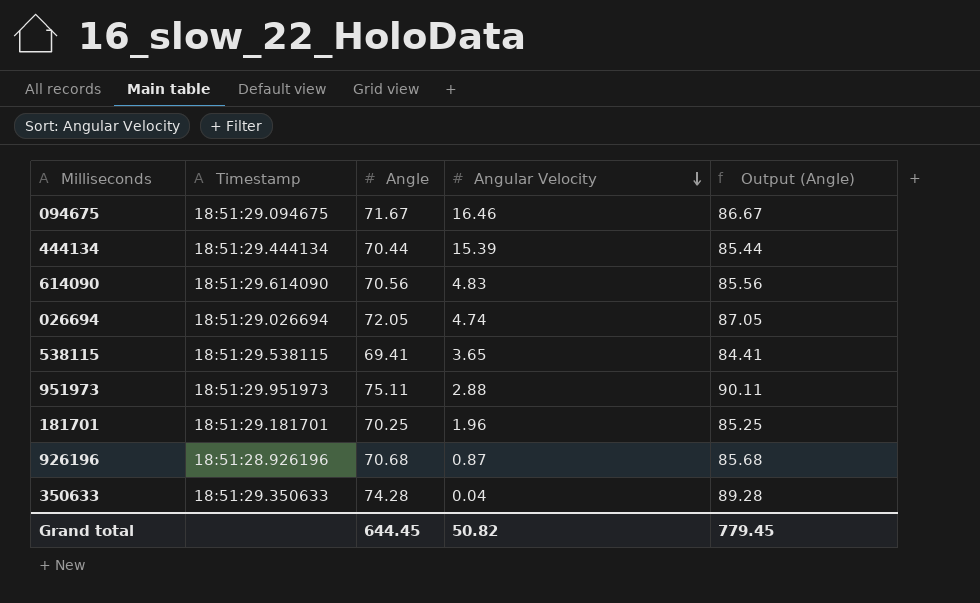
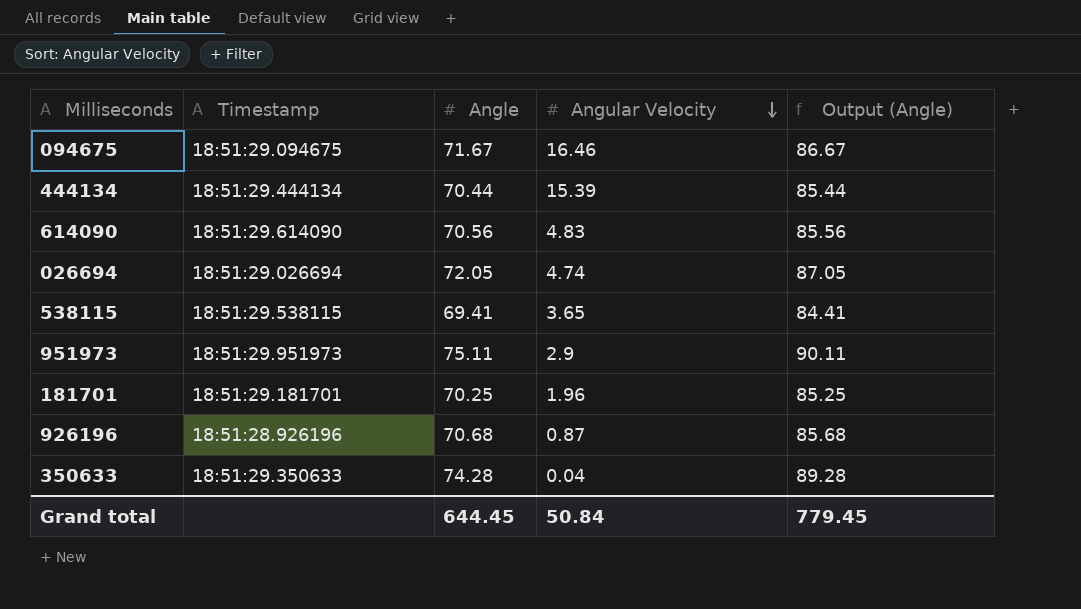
951973 | Angular Velocity: 2.88 -> 2.9
Grand total | Angular Velocity: 50.82 -> 50.84

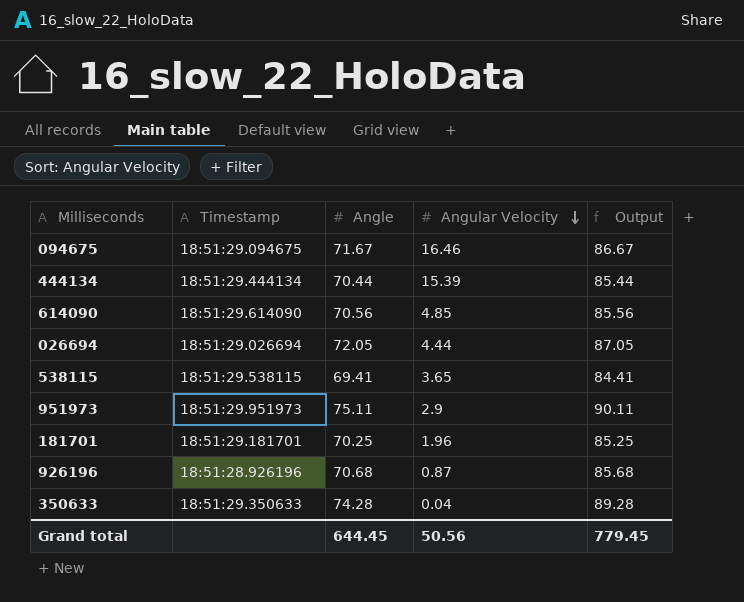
column name: Output (Angle) -> Output
614090 | Angular Velocity: 4.83 -> 4.85
026694 | Angular Velocity: 4.74 -> 4.44
Grand total | Angular Velocity: 50.84 -> 50.56

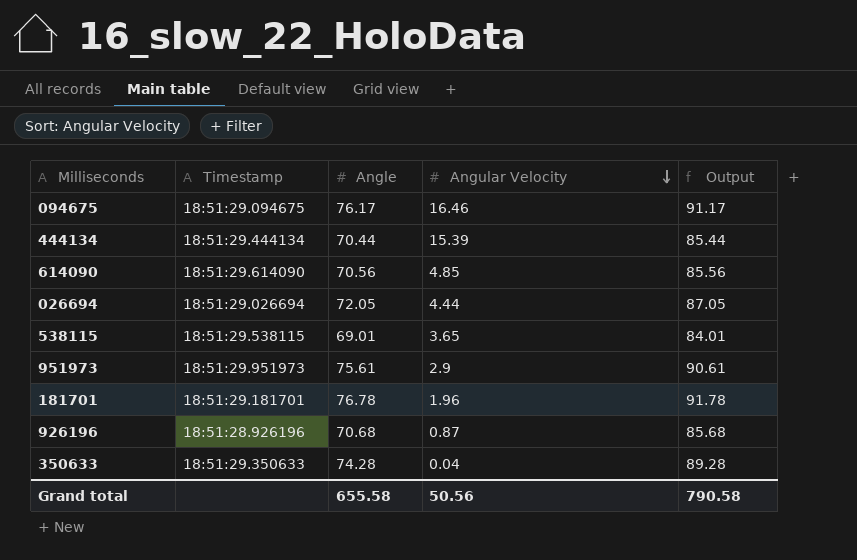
094675 | Angle: 71.67 -> 76.17
094675 | Output: 86.67 -> 91.17
538115 | Angle: 69.41 -> 69.01
538115 | Output: 84.41 -> 84.01
951973 | Angle: 75.11 -> 75.61
951973 | Output: 90.11 -> 90.61
181701 | Angle: 70.25 -> 76.78
181701 | Output: 85.25 -> 91.78
Grand total | Angle: 644.45 -> 655.58
Grand total | Output: 779.45 -> 790.58

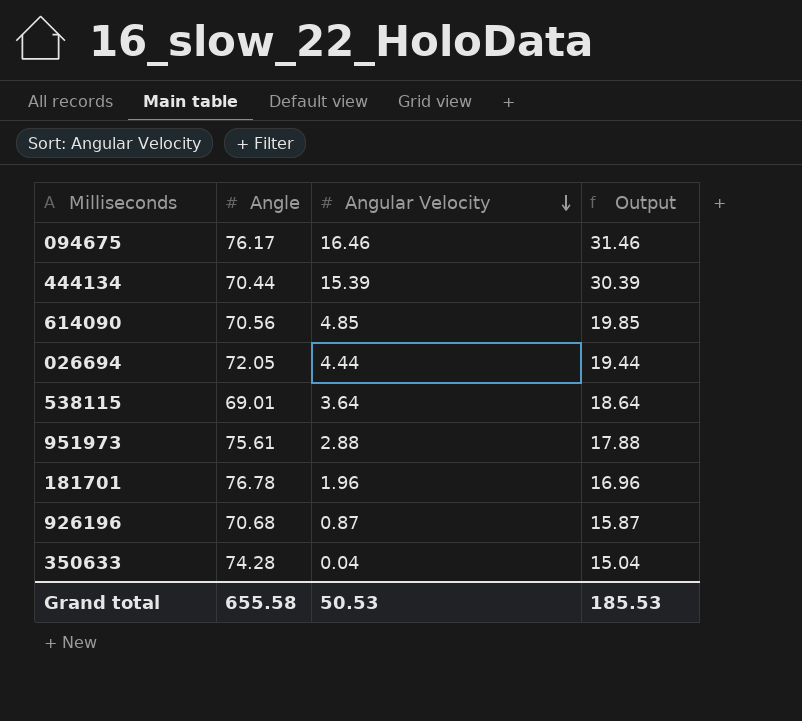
column Timestamp | position: 2 -> none
column Output | formula: [Angle] + 15 -> [Angular Velocity] + 15
538115 | Angular Velocity: 3.65 -> 3.64
951973 | Angular Velocity: 2.9 -> 2.88
Grand total | Angular Velocity: 50.56 -> 50.53
Grand total | Output: 790.58 -> 185.53

